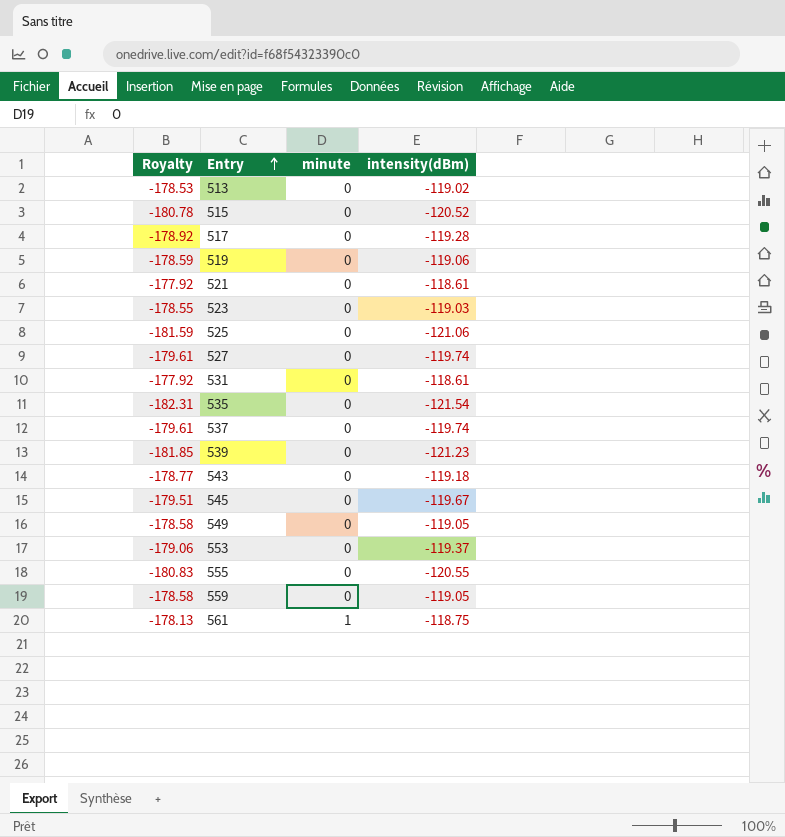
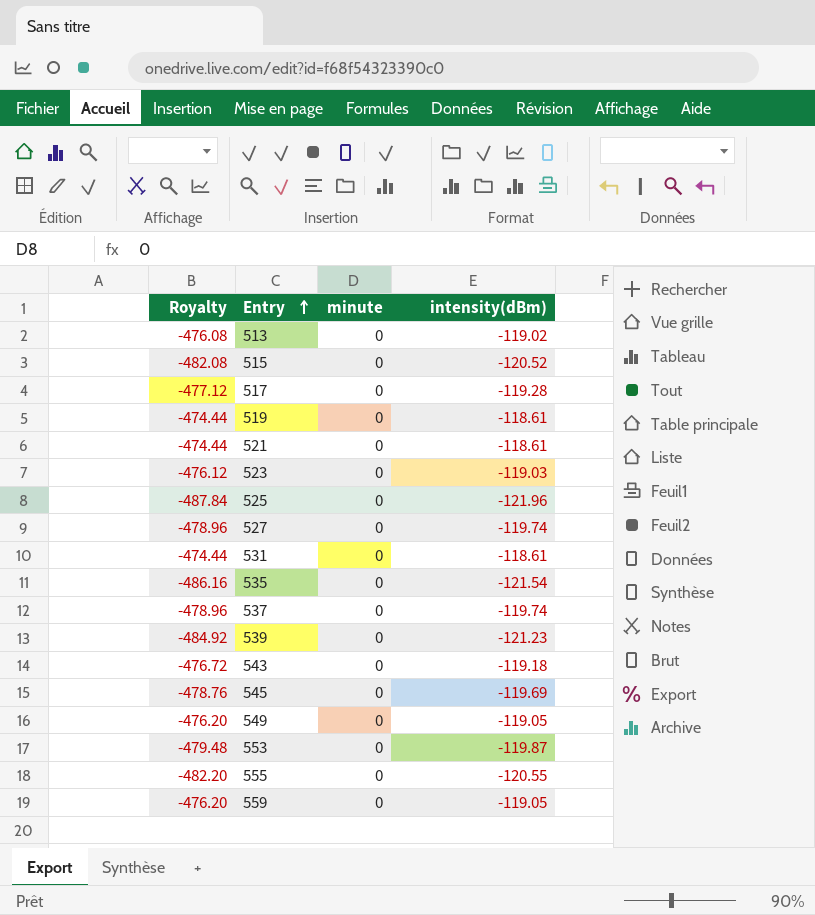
column Royalty | formula: [intensity(dBm)] * 1.5 -> [intensity(dBm)] * 4
row 561: -178.13 | 1 | -118.75 -> none
519 | intensity(dBm): -119.06 -> -118.61
525 | intensity(dBm): -121.06 -> -121.96
545 | intensity(dBm): -119.67 -> -119.69
553 | intensity(dBm): -119.37 -> -119.87

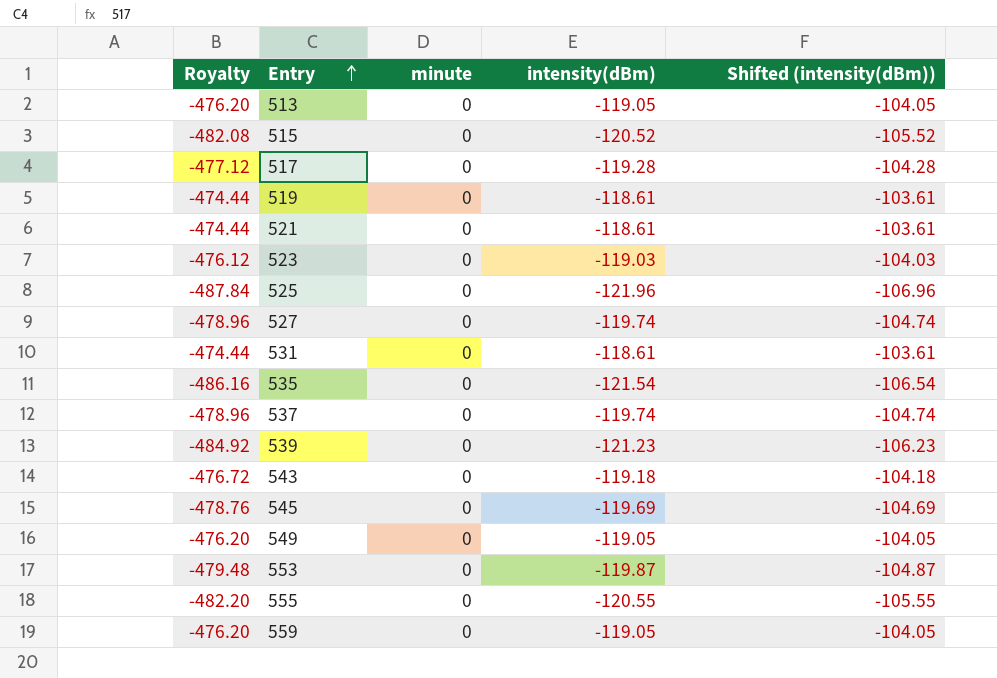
column Shifted (intensity(dBm)) | formula: none -> [intensity(dBm)] + 15
513 | Royalty: -476.08 -> -476.20
513 | intensity(dBm): -119.02 -> -119.05

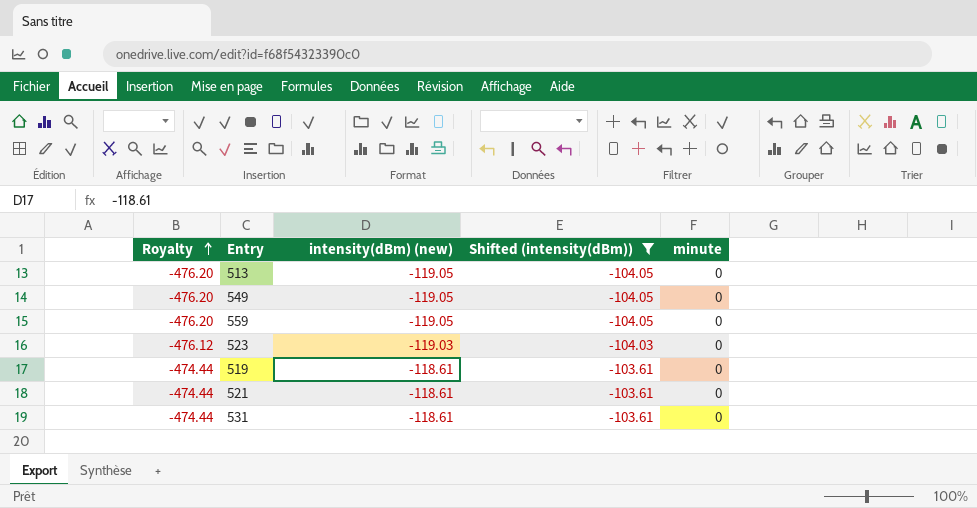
filter: none -> Shifted (intensity(dBm)) >= -104.05
row order: Entry ascending -> Royalty ascending
column name: intensity(dBm) -> intensity(dBm) (new)
column minute | position: 3 -> 5

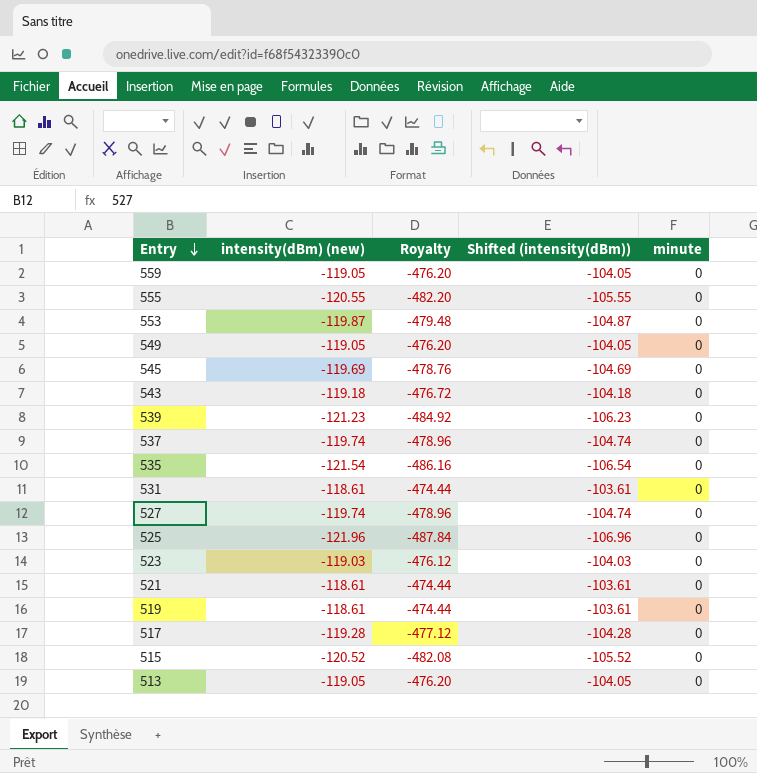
filter: Shifted (intensity(dBm)) >= -104.05 -> none
row order: Royalty ascending -> Entry descending
column Royalty | position: 1 -> 3

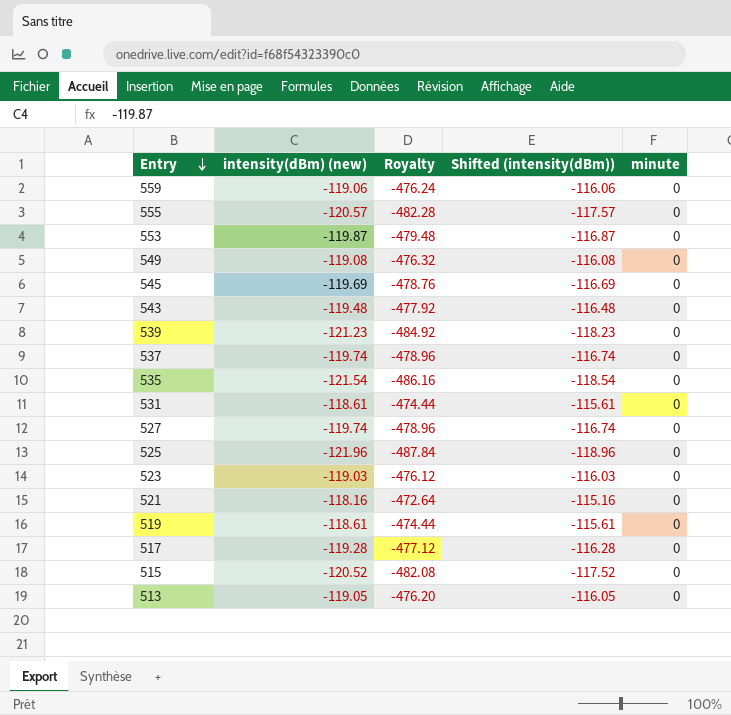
column Shifted (intensity(dBm)) | formula: [intensity(dBm) (new)] + 15 -> [intensity(dBm) (new)] + 3
559 | intensity(dBm) (new): -119.05 -> -119.06
559 | Royalty: -476.20 -> -476.24
555 | intensity(dBm) (new): -120.55 -> -120.57
555 | Royalty: -482.20 -> -482.28
549 | intensity(dBm) (new): -119.05 -> -119.08
549 | Royalty: -476.20 -> -476.32
543 | intensity(dBm) (new): -119.18 -> -119.48
543 | Royalty: -476.72 -> -477.92
521 | intensity(dBm) (new): -118.61 -> -118.16
521 | Royalty: -474.44 -> -472.64

